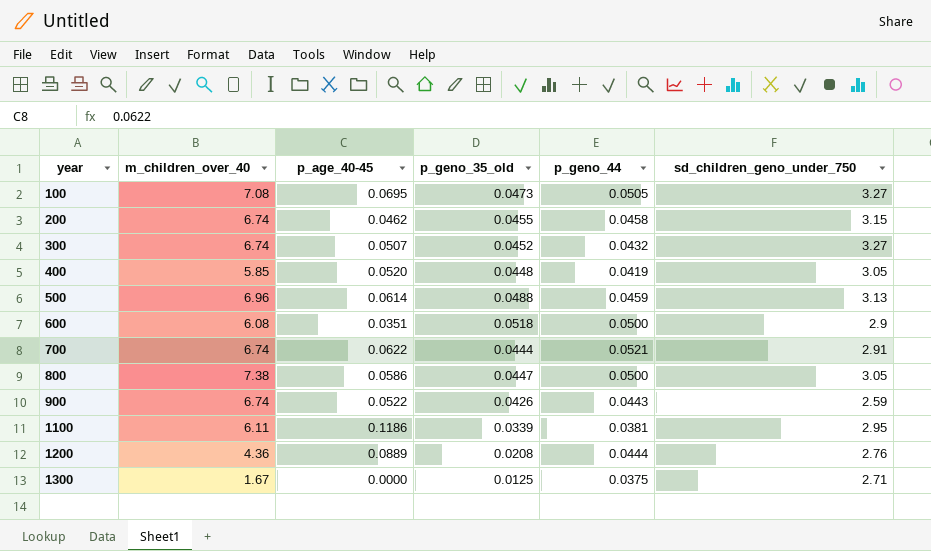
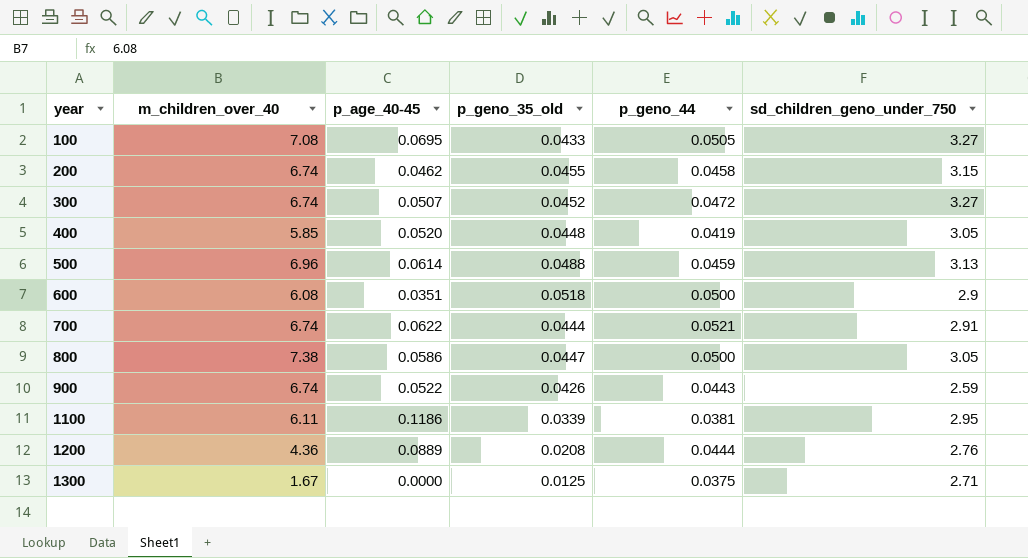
100 | p_geno_35_old: 0.0473 -> 0.0433
300 | p_geno_44: 0.0432 -> 0.0472

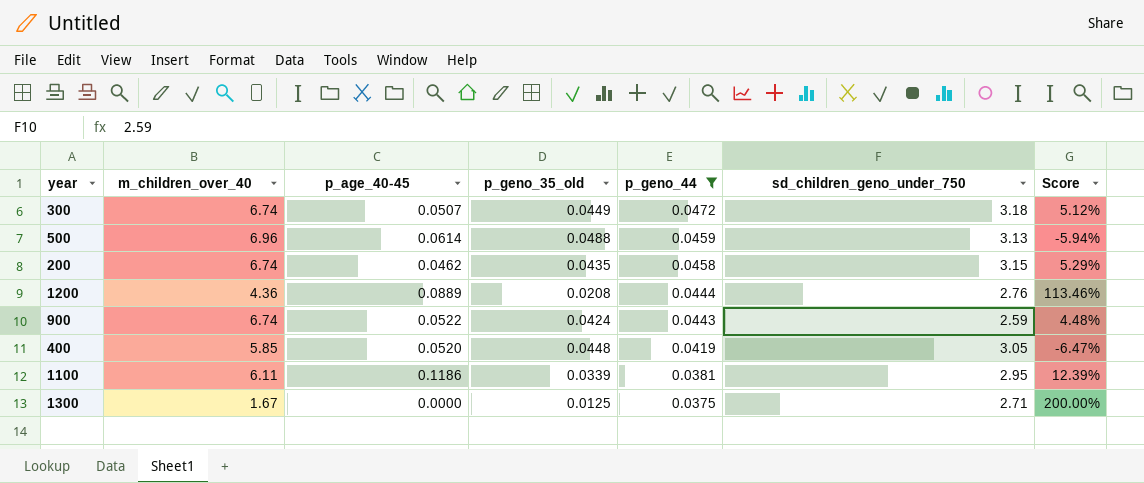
filter: none -> p_geno_44 <= 0.0472
row order: year ascending -> p_geno_44 descending
column Score | formula: none -> ([p_geno_44] - [p_geno_35_old]) / [p_geno_35_old]
300 | p_geno_35_old: 0.0452 -> 0.0449
300 | sd_children_geno_under_750: 3.27 -> 3.18
200 | p_geno_35_old: 0.0455 -> 0.0435
900 | p_geno_35_old: 0.0426 -> 0.0424

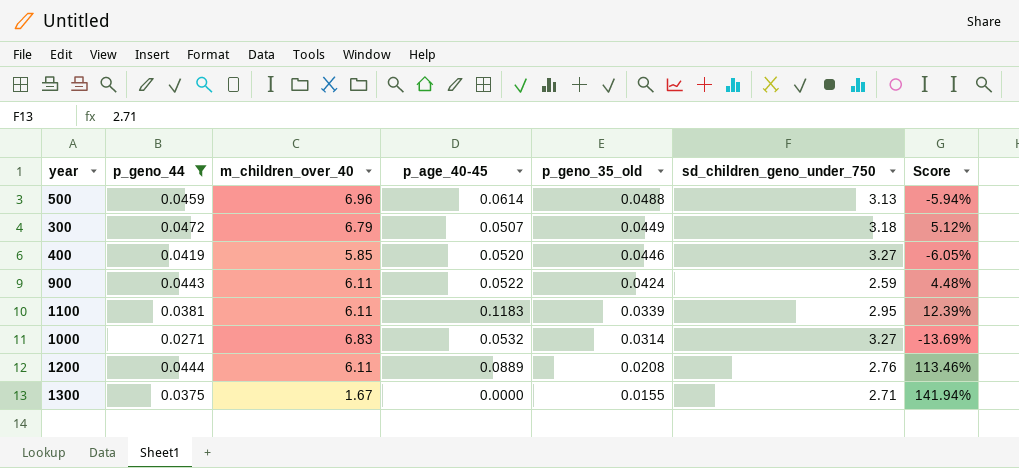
row order: p_geno_44 descending -> p_geno_35_old descending
column p_geno_44 | position: 5 -> 2
row 200: 6.74 | 0.0462 | 0.0435 | 0.0458 | 3.15 | 5.29% -> none
300 | m_children_over_40: 6.74 -> 6.79
400 | p_geno_35_old: 0.0448 -> 0.0446
400 | sd_children_geno_under_750: 3.05 -> 3.27
400 | Score: -6.47% -> -6.05%
900 | m_children_over_40: 6.74 -> 6.11
1100 | p_age_40-45: 0.1186 -> 0.1183
row 1000: none -> 0.0271 | 6.83 | 0.0532 | 0.0314 | 3.27 | -13.69%
1200 | m_children_over_40: 4.36 -> 6.11
1300 | p_geno_35_old: 0.0125 -> 0.0155
1300 | Score: 200.00% -> 141.94%

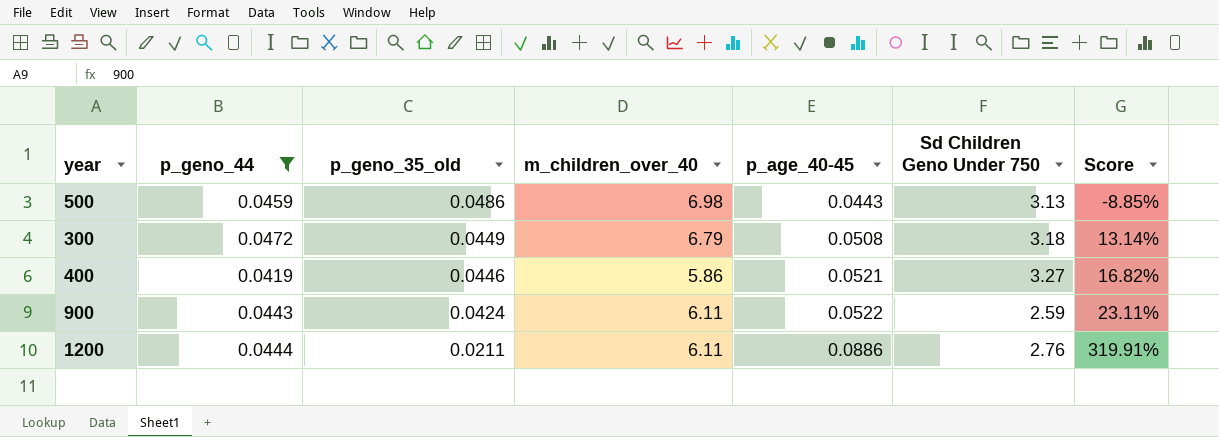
column p_geno_35_old | position: 5 -> 3
column name: sd_children_geno_under_750 -> Sd Children Geno Under 750
column Score | formula: ([p_geno_44] - [p_geno_35_old]) / [p_geno_35_old] -> ([p_age_40-45] - [p_geno_35_old]) / [p_geno_35_old]
row 1100: 0.0381 | 6.11 | 0.1183 | 0.0339 | 2.95 | 12.39% -> none
row 1000: 0.0271 | 6.83 | 0.0532 | 0.0314 | 3.27 | -13.69% -> none
row 1300: 0.0375 | 1.67 | 0.0000 | 0.0155 | 2.71 | 141.94% -> none
500 | p_geno_35_old: 0.0488 -> 0.0486
500 | m_children_over_40: 6.96 -> 6.98
500 | p_age_40-45: 0.0614 -> 0.0443
300 | p_age_40-45: 0.0507 -> 0.0508
400 | m_children_over_40: 5.85 -> 5.86
400 | p_age_40-45: 0.0520 -> 0.0521
1200 | p_geno_35_old: 0.0208 -> 0.0211
1200 | p_age_40-45: 0.0889 -> 0.0886

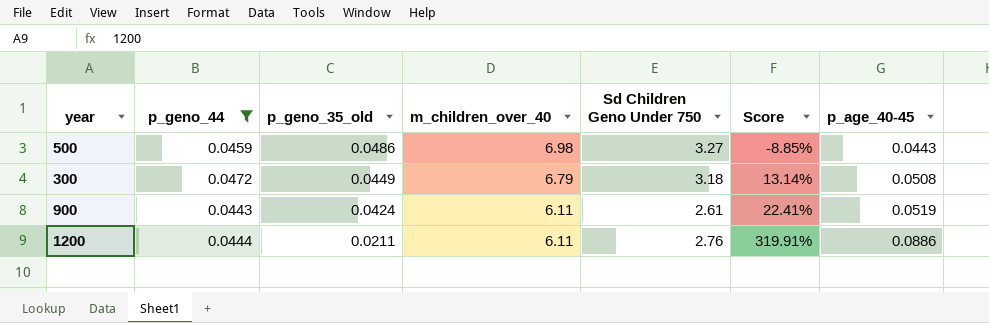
column p_age_40-45 | position: 5 -> 7
row 400: 0.0419 | 0.0446 | 5.86 | 0.0521 | 3.27 | 16.82% -> none
500 | Sd Children Geno Under 750: 3.13 -> 3.27
900 | Sd Children Geno Under 750: 2.59 -> 2.61
900 | Score: 23.11% -> 22.41%
900 | p_age_40-45: 0.0522 -> 0.0519

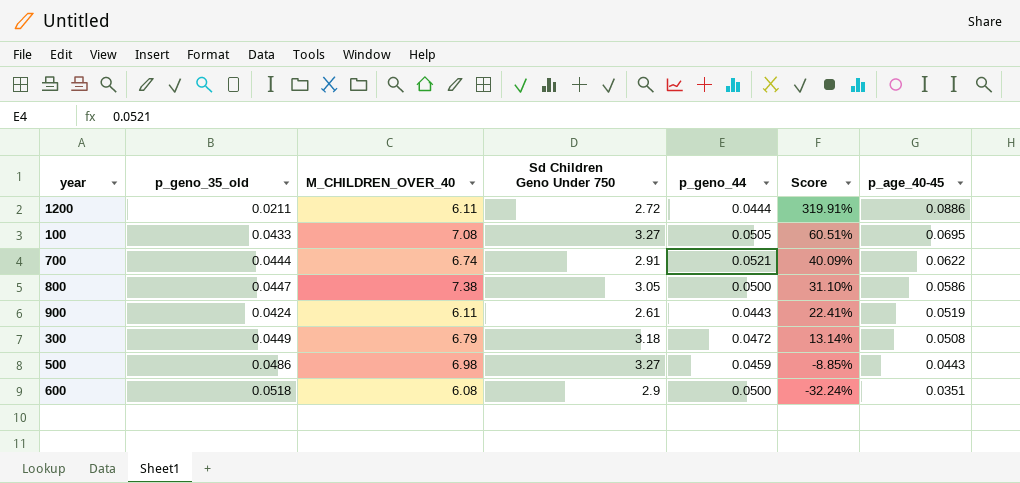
filter: p_geno_44 <= 0.0472 -> none
row order: p_geno_35_old descending -> Score descending
column name: m_children_over_40 -> M_CHILDREN_OVER_40
column p_geno_44 | position: 2 -> 5
1200 | Sd Children Geno Under 750: 2.76 -> 2.72

